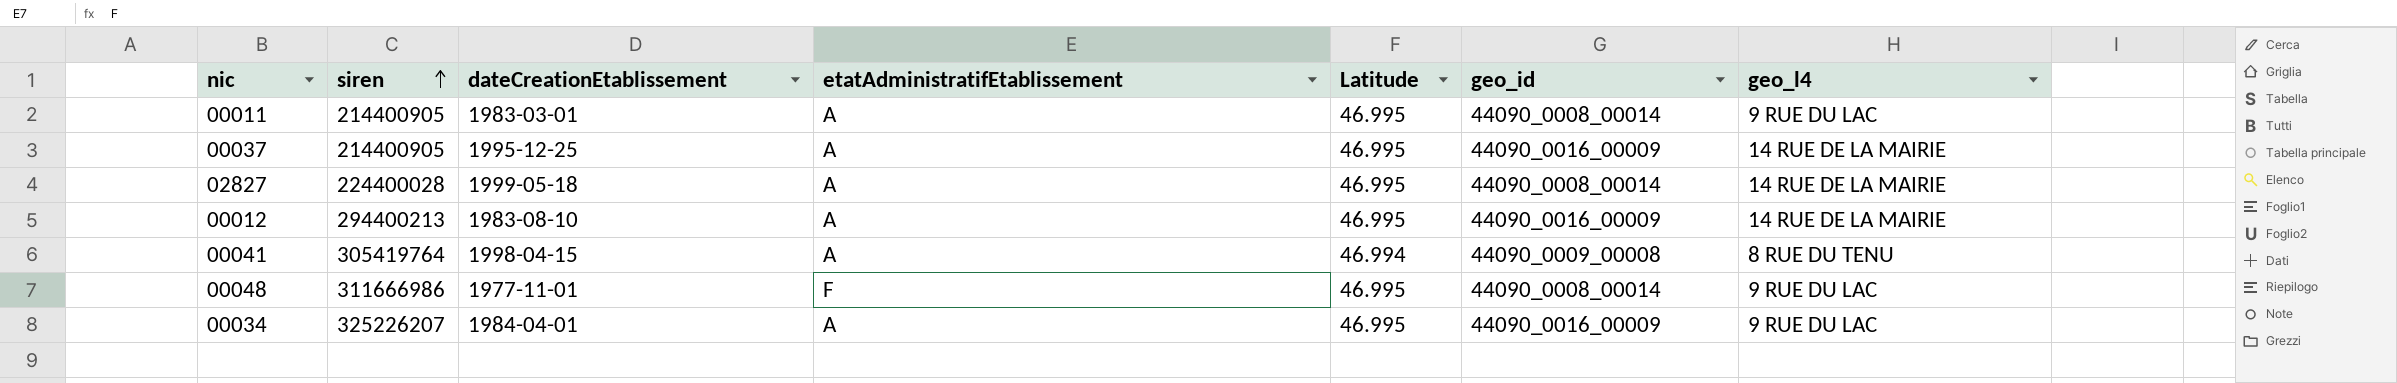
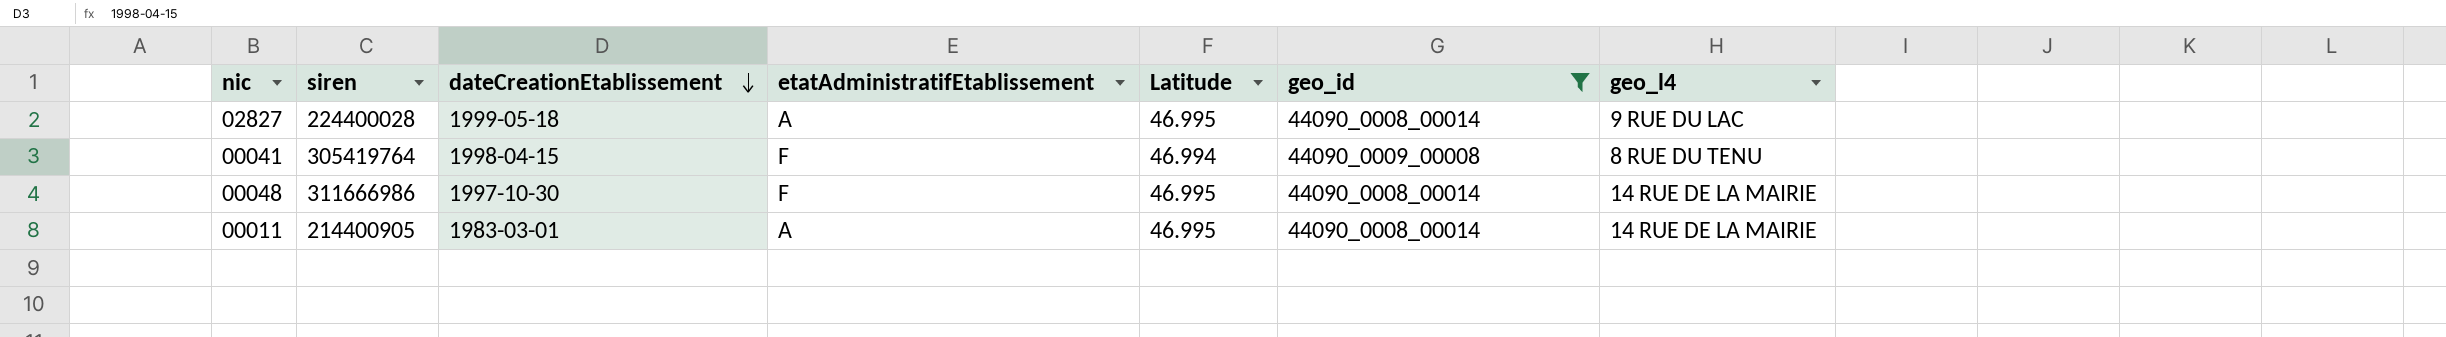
filter: none -> geo_id != 44090_0016_00009
row order: siren ascending -> dateCreationEtablissement descending
02827 | geo_l4: 14 RUE DE LA MAIRIE -> 9 RUE DU LAC
00041 | etatAdministratifEtablissement: A -> F
00048 | dateCreationEtablissement: 1977-11-01 -> 1997-10-30
00048 | geo_l4: 9 RUE DU LAC -> 14 RUE DE LA MAIRIE
00011 | geo_l4: 9 RUE DU LAC -> 14 RUE DE LA MAIRIE

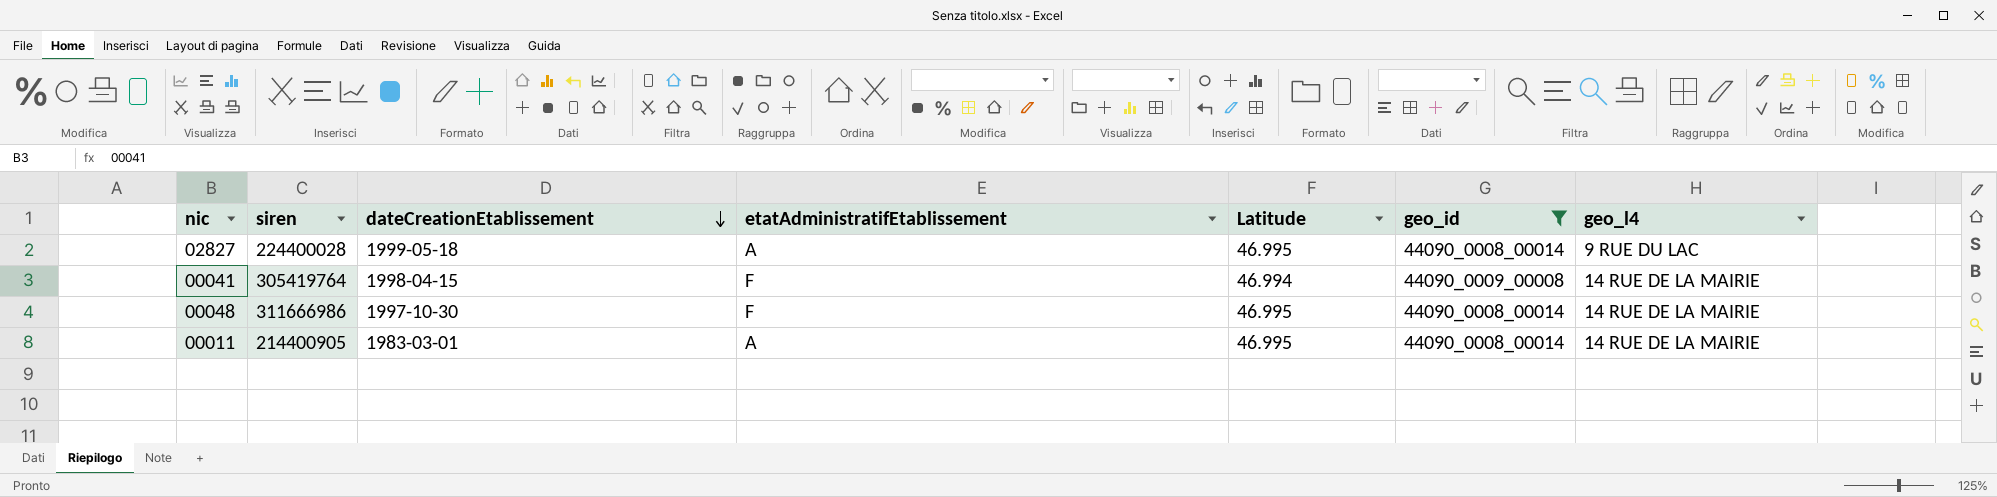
00041 | geo_l4: 8 RUE DU TENU -> 14 RUE DE LA MAIRIE

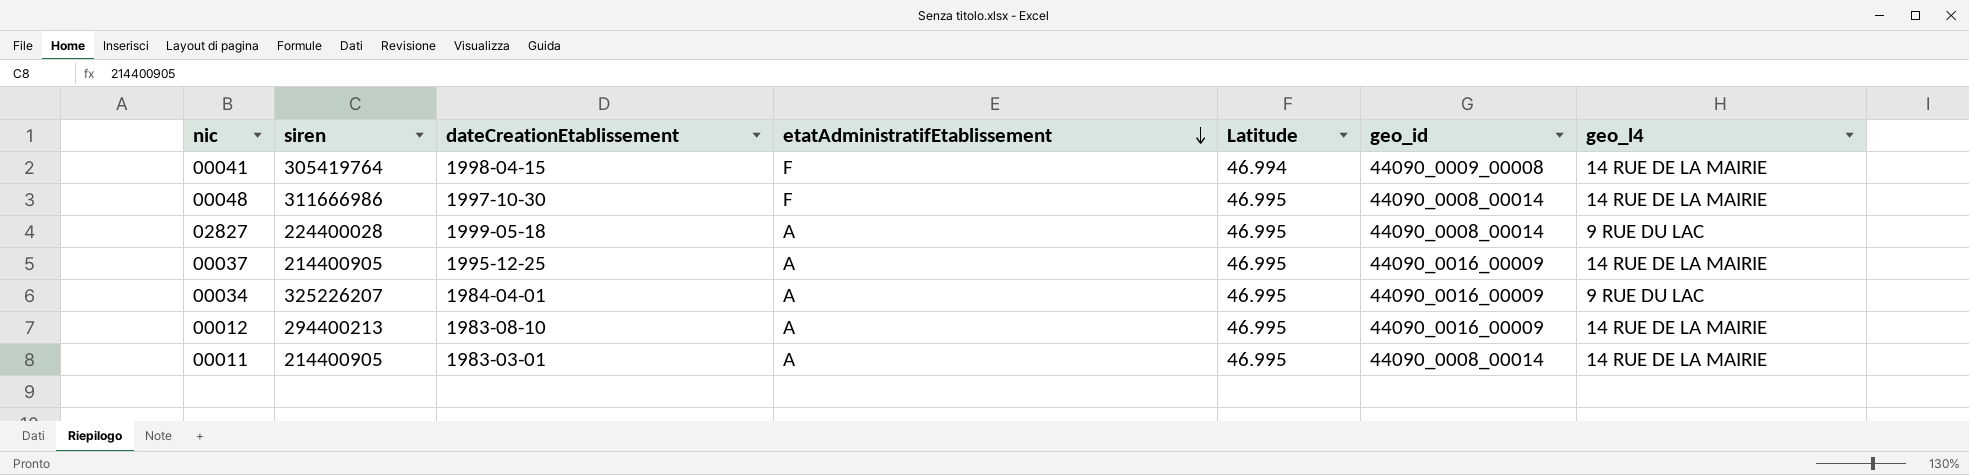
filter: geo_id != 44090_0016_00009 -> none
row order: dateCreationEtablissement descending -> etatAdministratifEtablissement descending

